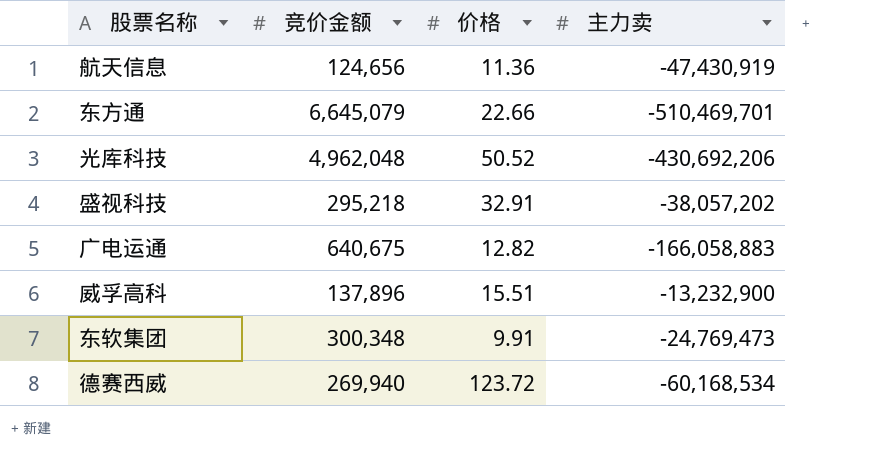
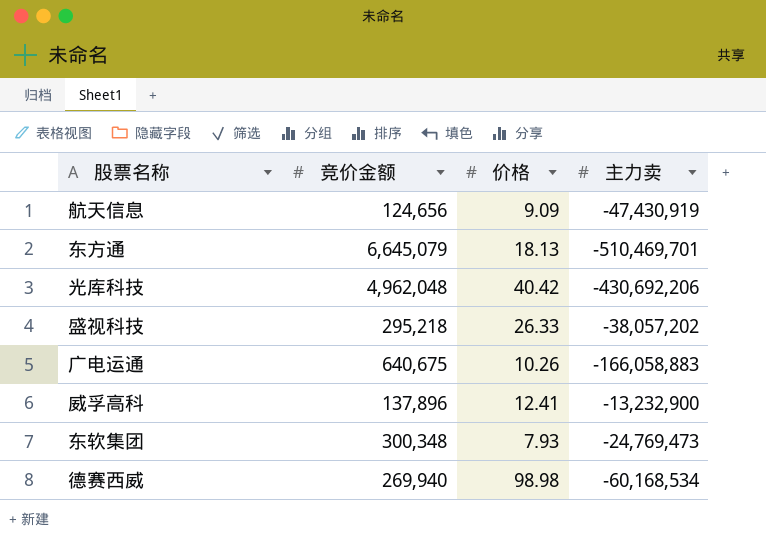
航天信息 | 价格: 11.36 -> 9.09
东方通 | 价格: 22.66 -> 18.13
光库科技 | 价格: 50.52 -> 40.42
盛视科技 | 价格: 32.91 -> 26.33
广电运通 | 价格: 12.82 -> 10.26
威孚高科 | 价格: 15.51 -> 12.41
东软集团 | 价格: 9.91 -> 7.93
德赛西威 | 价格: 123.72 -> 98.98

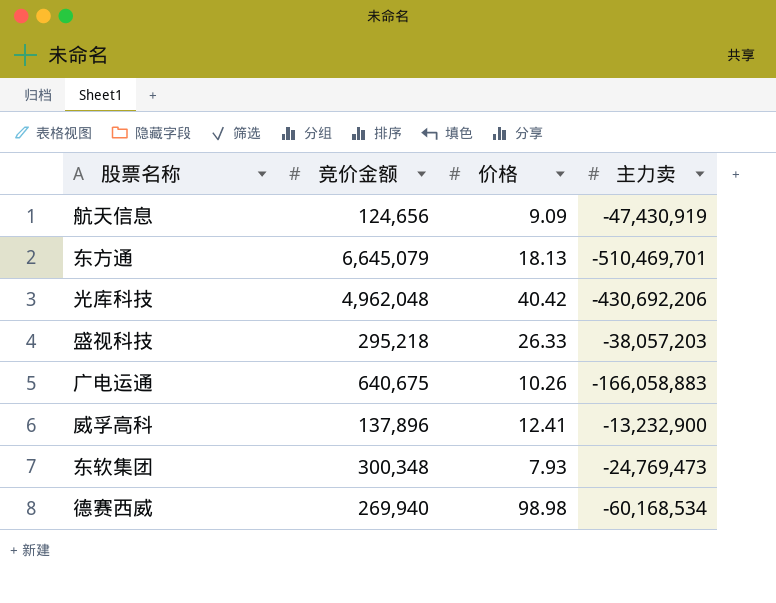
盛视科技 | 主力卖: -38,057,202 -> -38,057,203

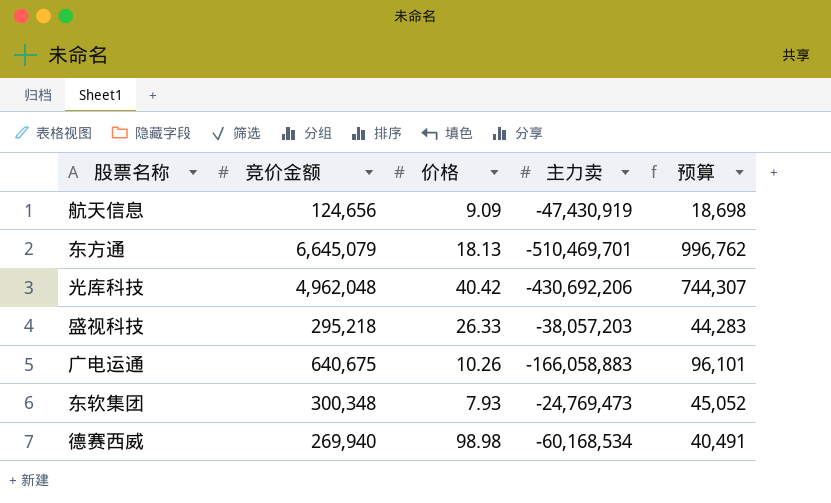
column 预算 | formula: none -> [竞价金额] * 0.15
row 威孚高科: 137,896 | 12.41 | -13,232,900 -> none

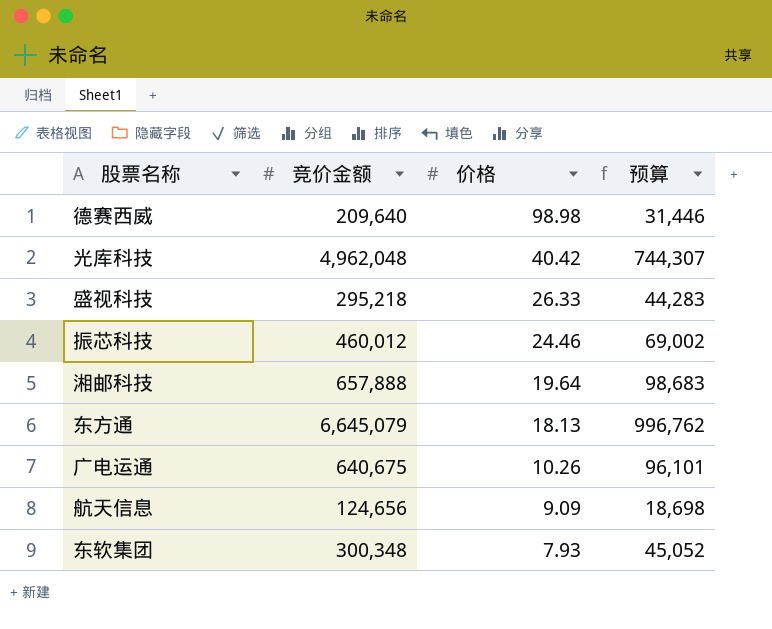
row order: none -> 价格 descending
column 主力卖 | position: 4 -> none
德赛西威 | 竞价金额: 269,940 -> 209,640
德赛西威 | 预算: 40,491 -> 31,446
row 振芯科技: none -> 460,012 | 24.46 | 69,002
row 湘邮科技: none -> 657,888 | 19.64 | 98,683

